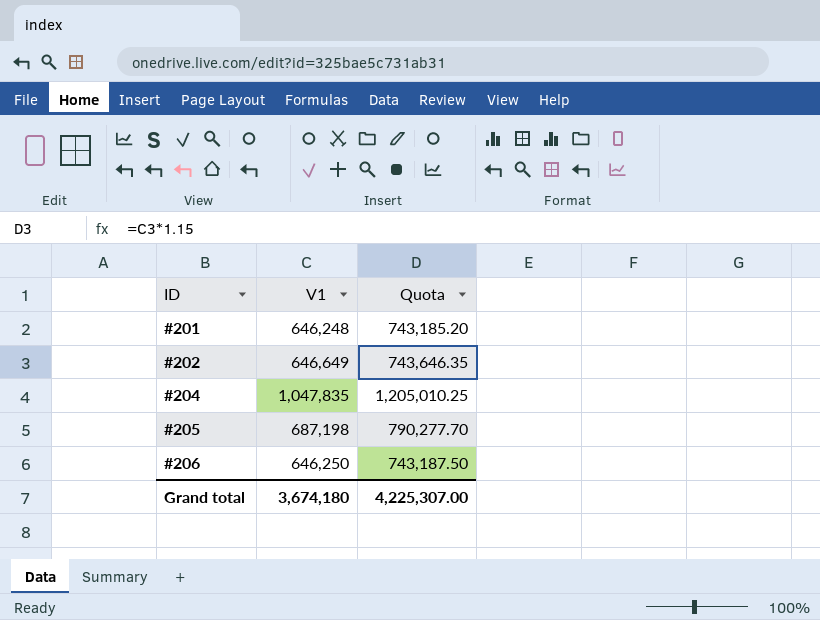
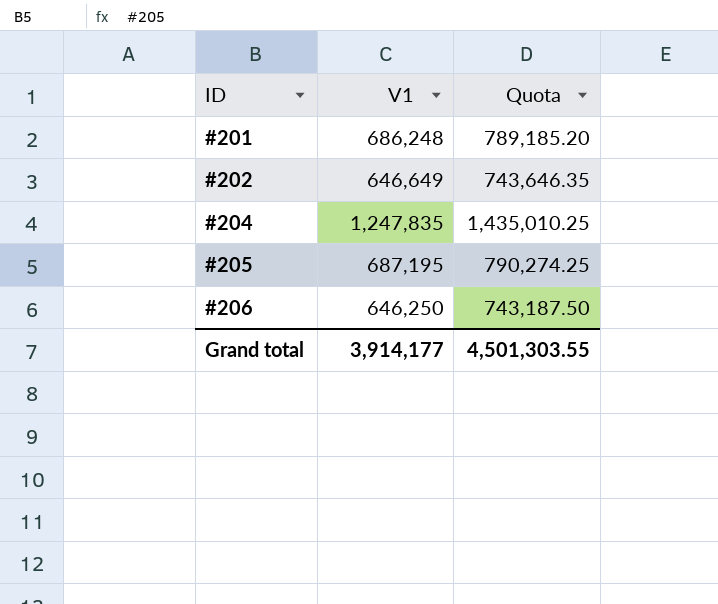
#201 | V1: 646,248 -> 686,248
#201 | Quota: 743,185.20 -> 789,185.20
#204 | V1: 1,047,835 -> 1,247,835
#204 | Quota: 1,205,010.25 -> 1,435,010.25
#205 | V1: 687,198 -> 687,195
#205 | Quota: 790,277.70 -> 790,274.25
Grand total | V1: 3,674,180 -> 3,914,177
Grand total | Quota: 4,225,307.00 -> 4,501,303.55

